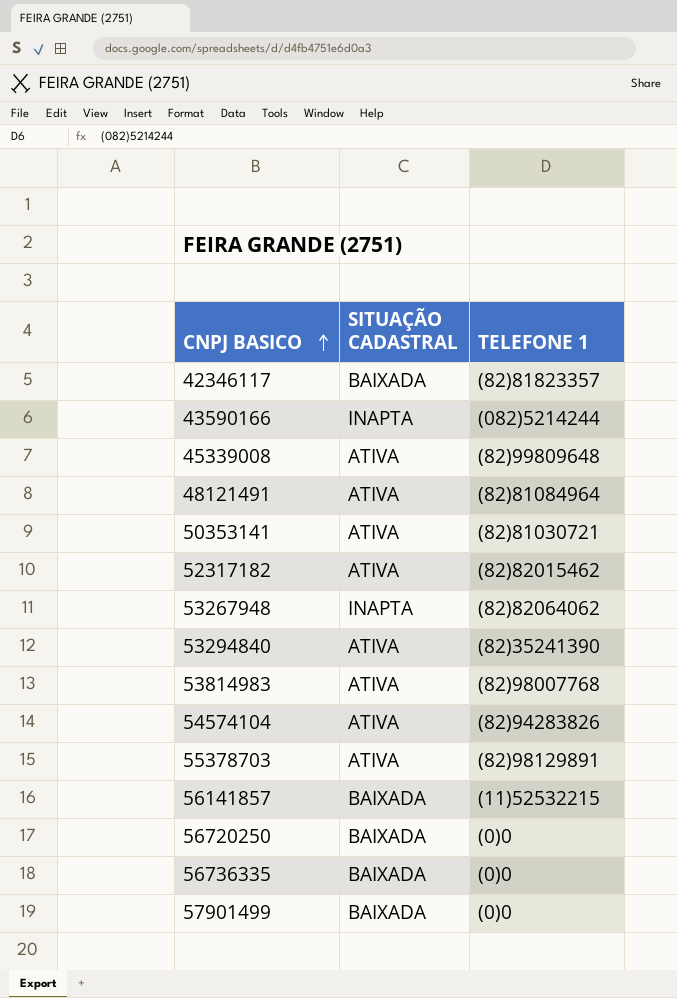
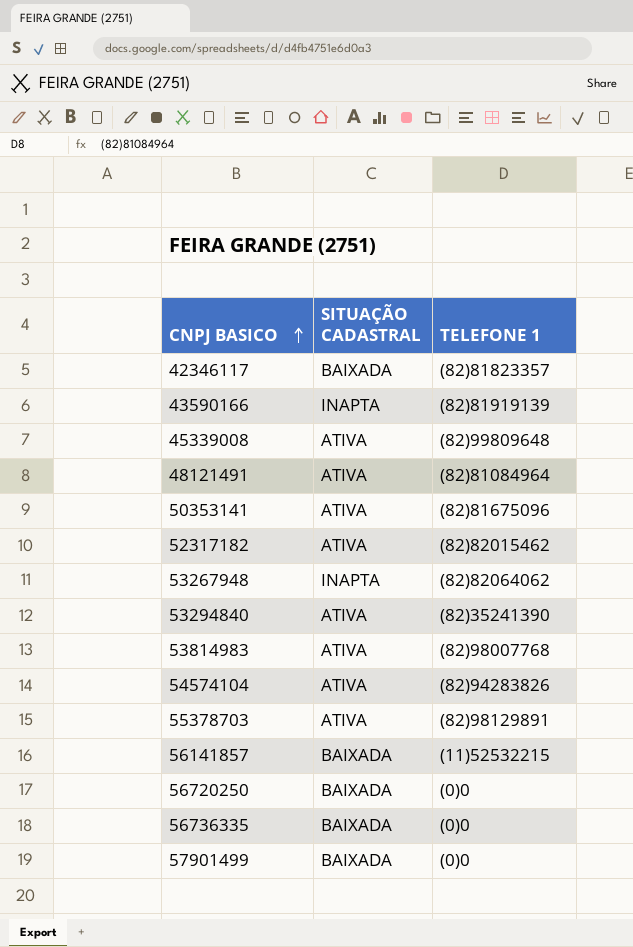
43590166 | TELEFONE 1: (082)5214244 -> (82)81919139
50353141 | TELEFONE 1: (82)81030721 -> (82)81675096

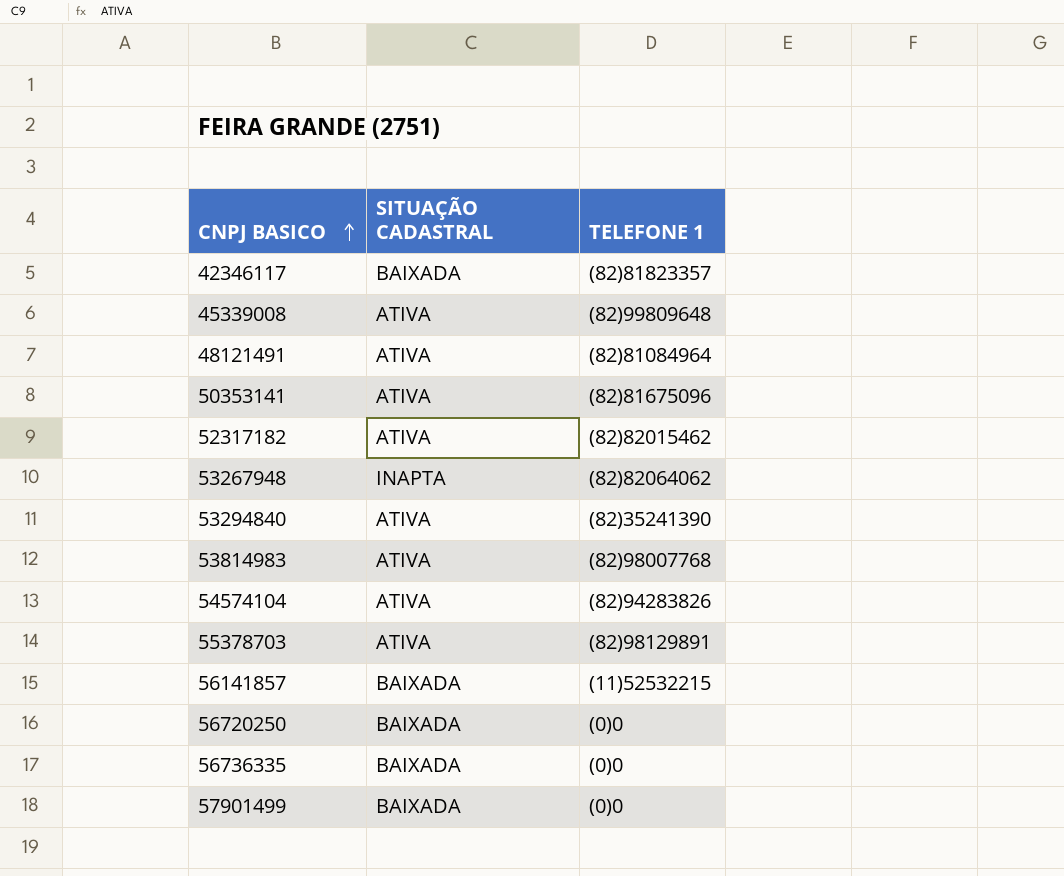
row 43590166: INAPTA | (82)81919139 -> none

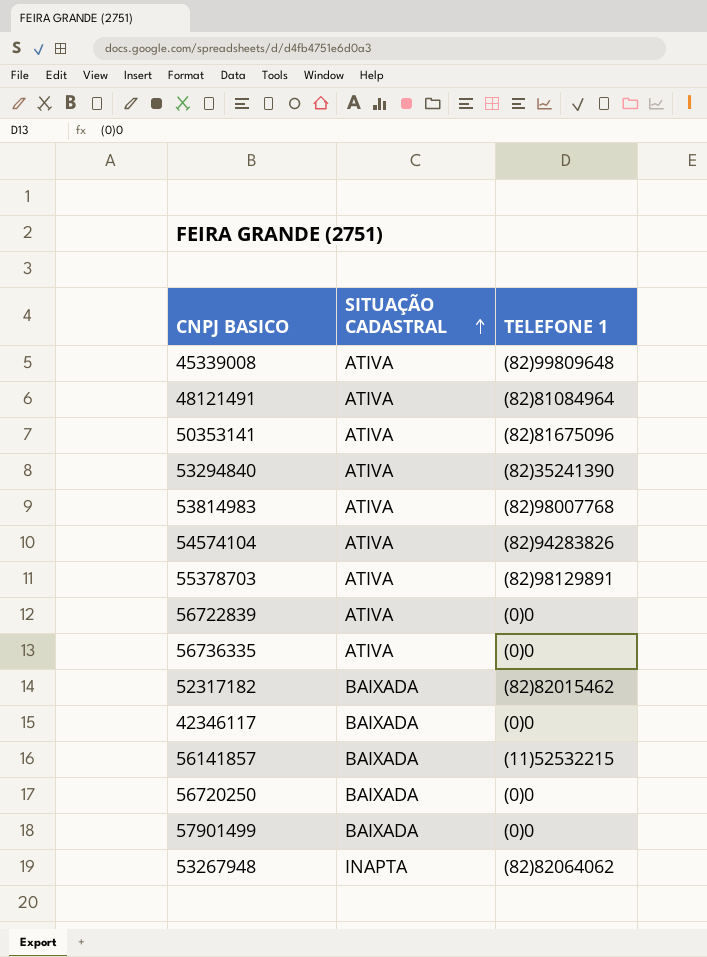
row order: CNPJ BASICO ascending -> SITUAÇÃO CADASTRAL ascending
row 56722839: none -> ATIVA | (0)0
56736335 | SITUAÇÃO CADASTRAL: BAIXADA -> ATIVA
52317182 | SITUAÇÃO CADASTRAL: ATIVA -> BAIXADA
42346117 | TELEFONE 1: (82)81823357 -> (0)0

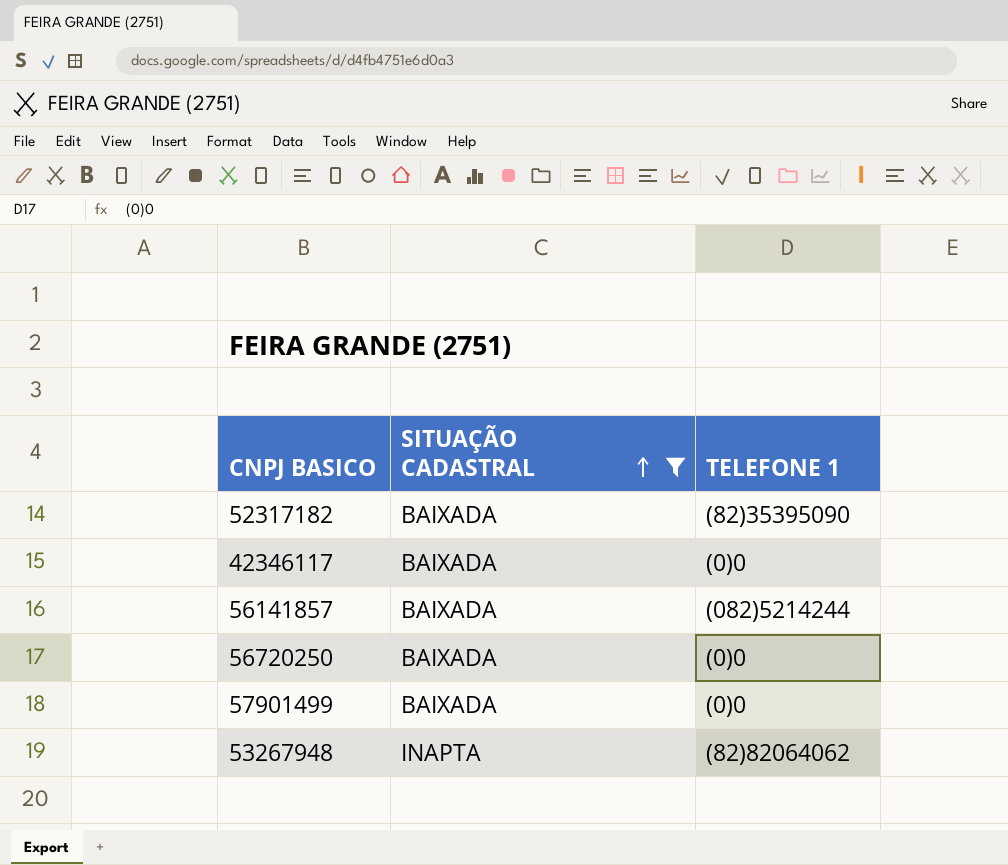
filter: none -> SITUAÇÃO CADASTRAL != ATIVA
52317182 | TELEFONE 1: (82)82015462 -> (82)35395090
56141857 | TELEFONE 1: (11)52532215 -> (082)5214244

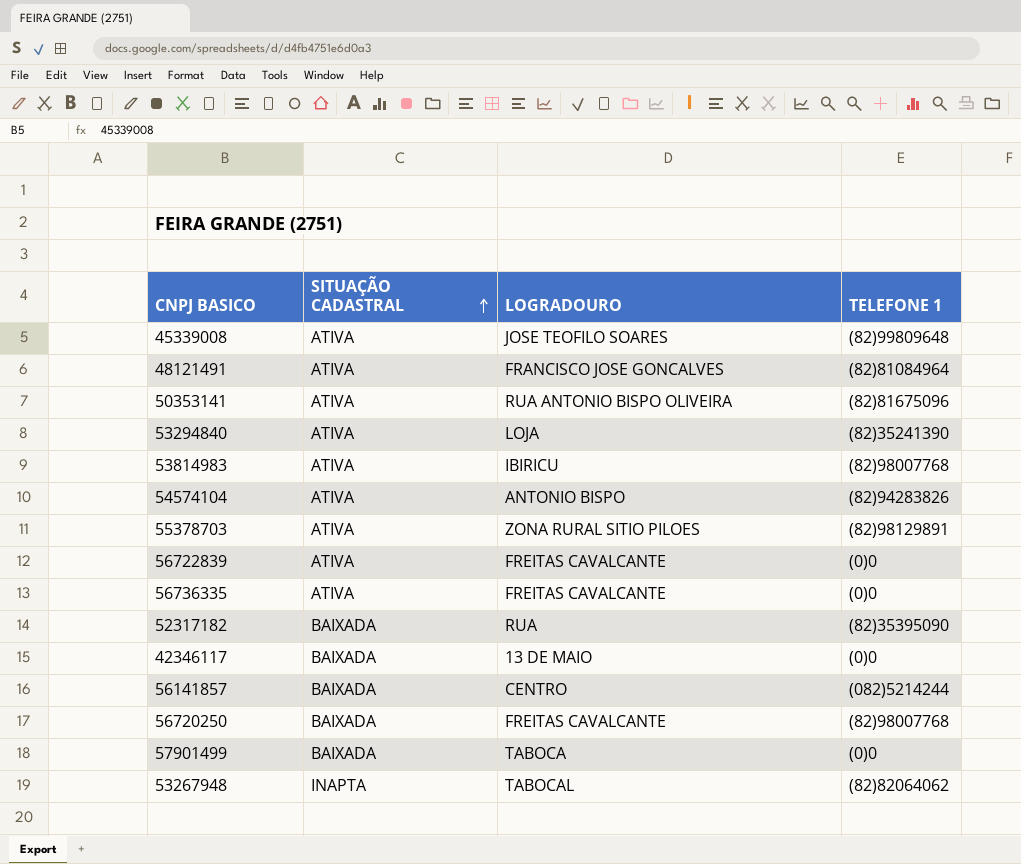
filter: SITUAÇÃO CADASTRAL != ATIVA -> none
column LOGRADOURO | position: none -> 3
56720250 | TELEFONE 1: (0)0 -> (82)98007768

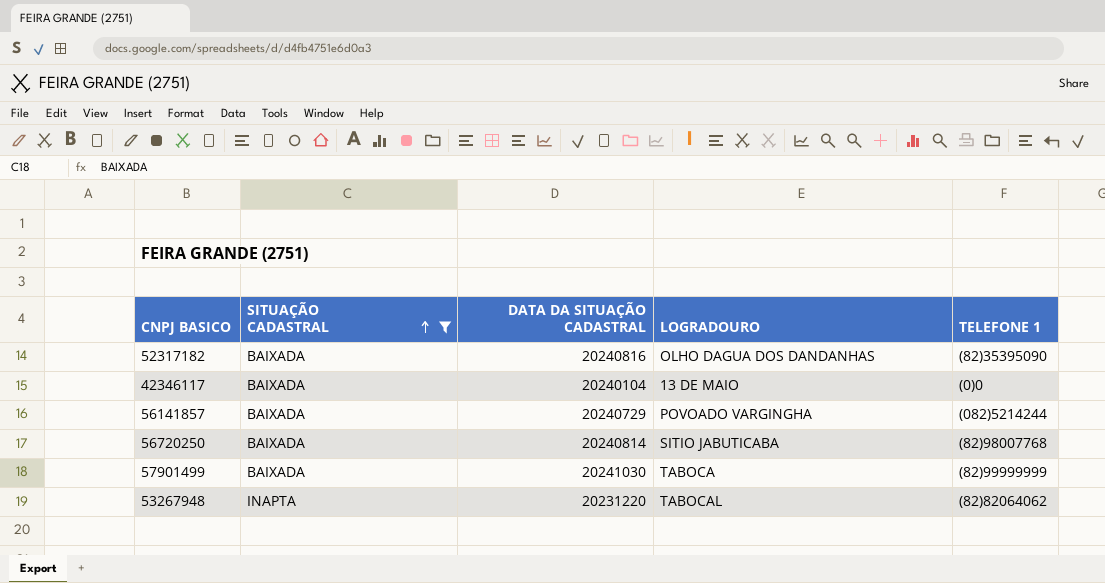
filter: none -> SITUAÇÃO CADASTRAL != ATIVA
column DATA DA SITUAÇÃO CADASTRAL | position: none -> 3
52317182 | LOGRADOURO: RUA -> OLHO DAGUA DOS DANDANHAS
56141857 | LOGRADOURO: CENTRO -> POVOADO VARGINGHA
56720250 | LOGRADOURO: FREITAS CAVALCANTE -> SITIO JABUTICABA
57901499 | TELEFONE 1: (0)0 -> (82)99999999

